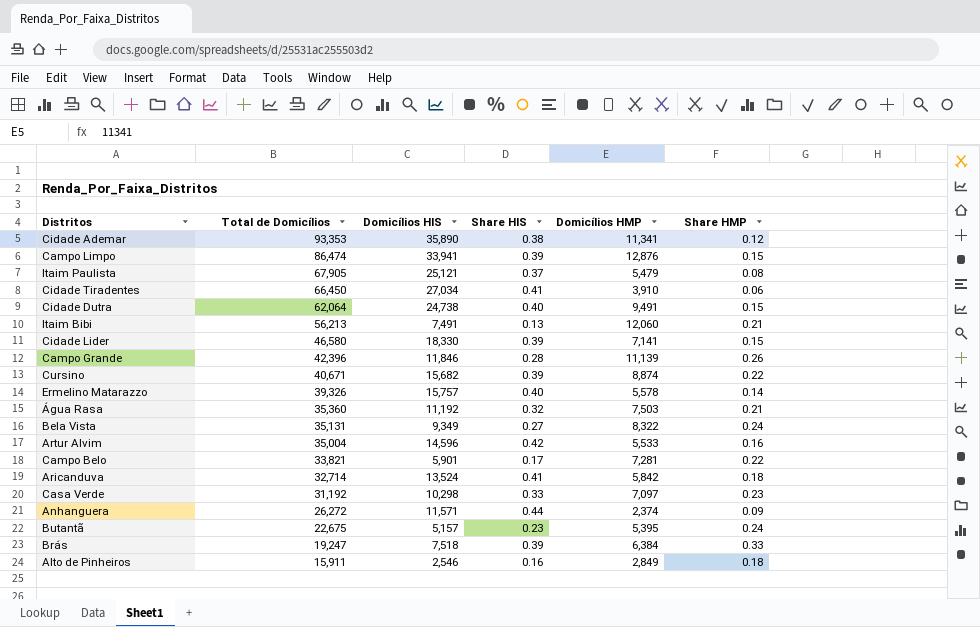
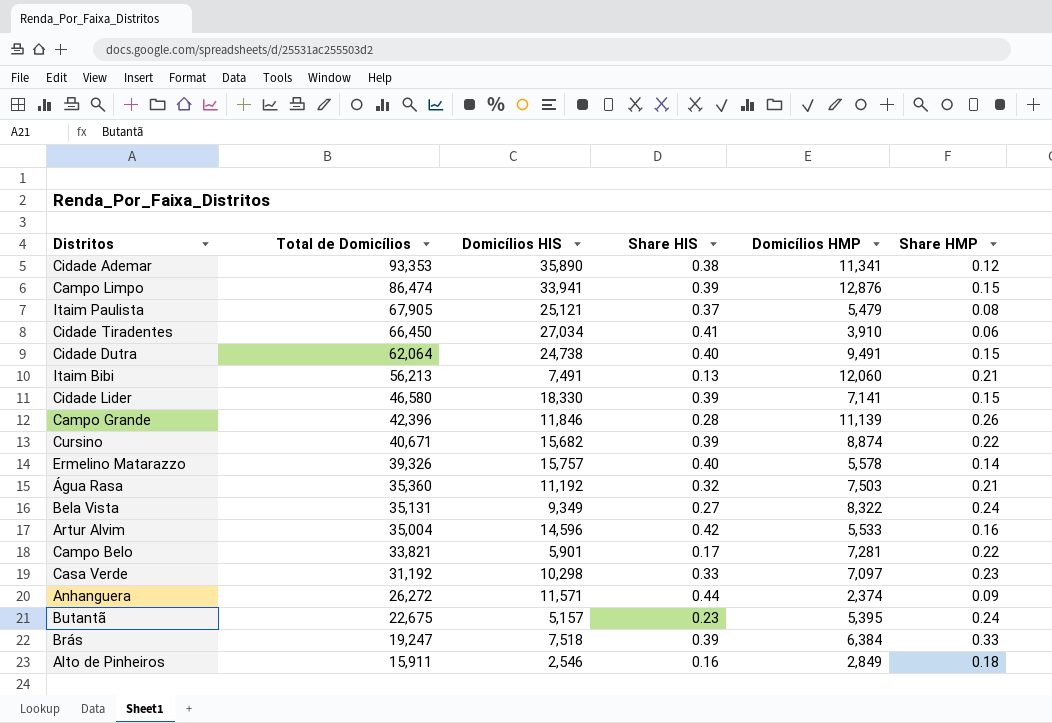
row Aricanduva: 32,714 | 13,524 | 0.41 | 5,842 | 0.18 -> none

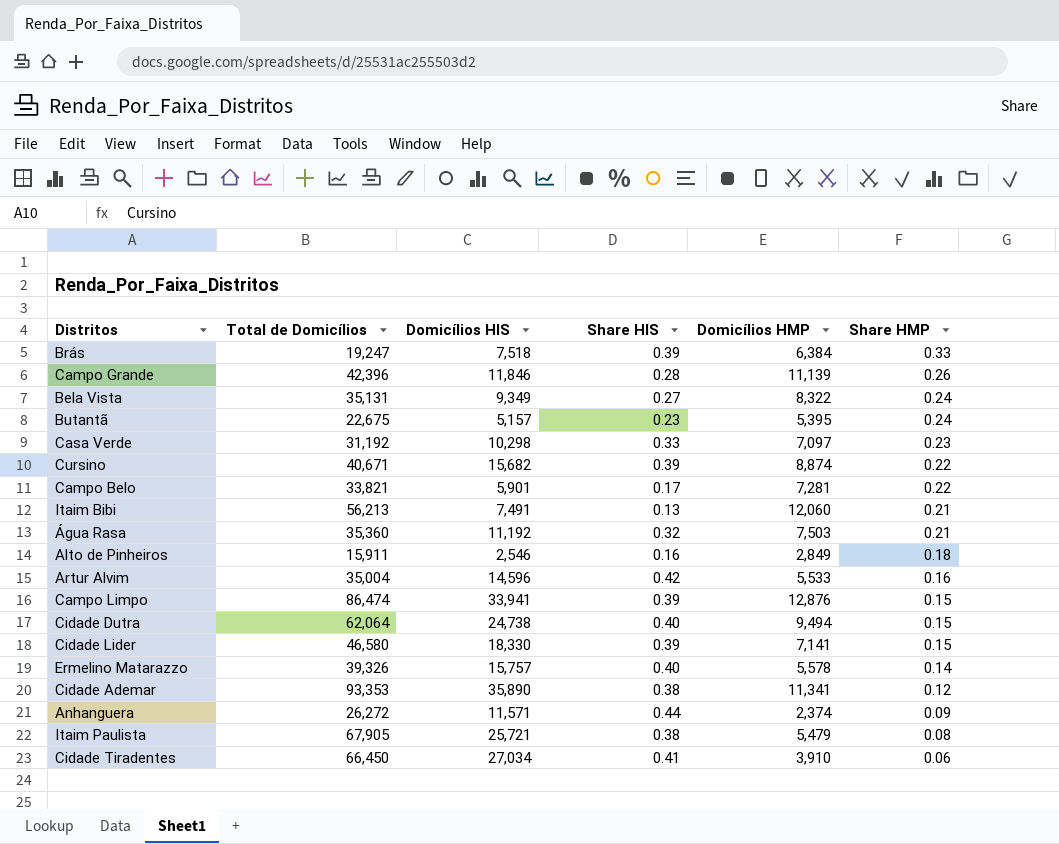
row order: Total de Domicílios descending -> Share HMP descending
Cidade Dutra | Domicílios HMP: 9,491 -> 9,494
Itaim Paulista | Domicílios HIS: 25,121 -> 25,721
Itaim Paulista | Share HIS: 0.37 -> 0.38

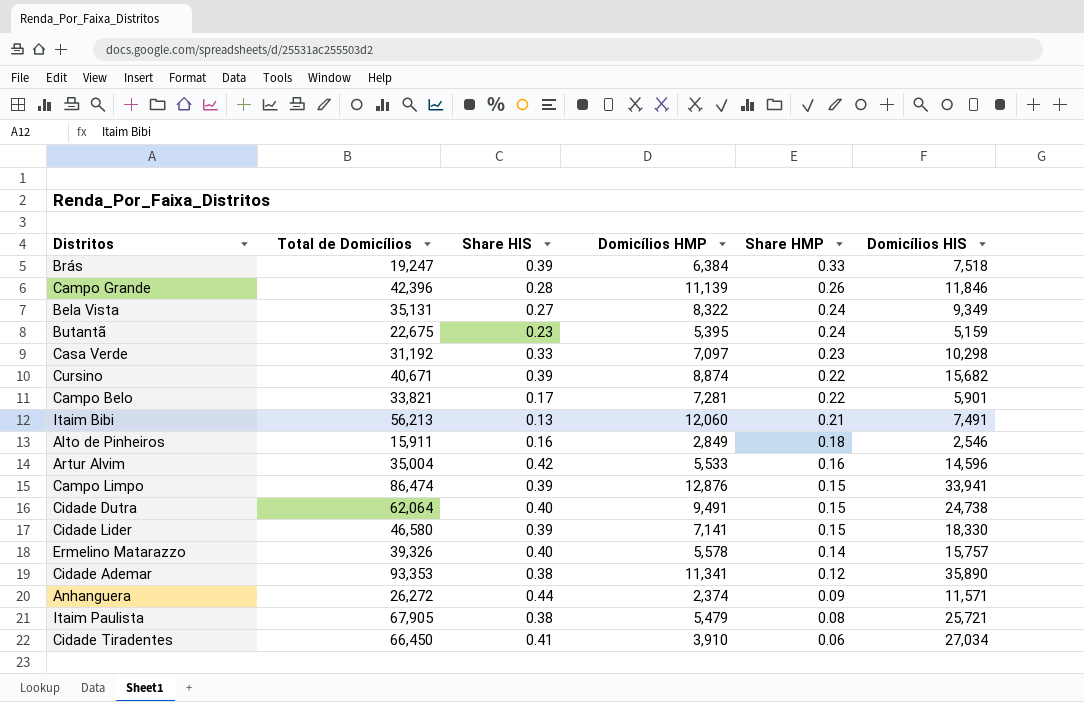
column Domicílios HIS | position: 3 -> 6
row Água Rasa: 35,360 | 11,192 | 0.32 | 7,503 | 0.21 -> none
Butantã | Domicílios HIS: 5,157 -> 5,159
Cidade Dutra | Domicílios HMP: 9,494 -> 9,491

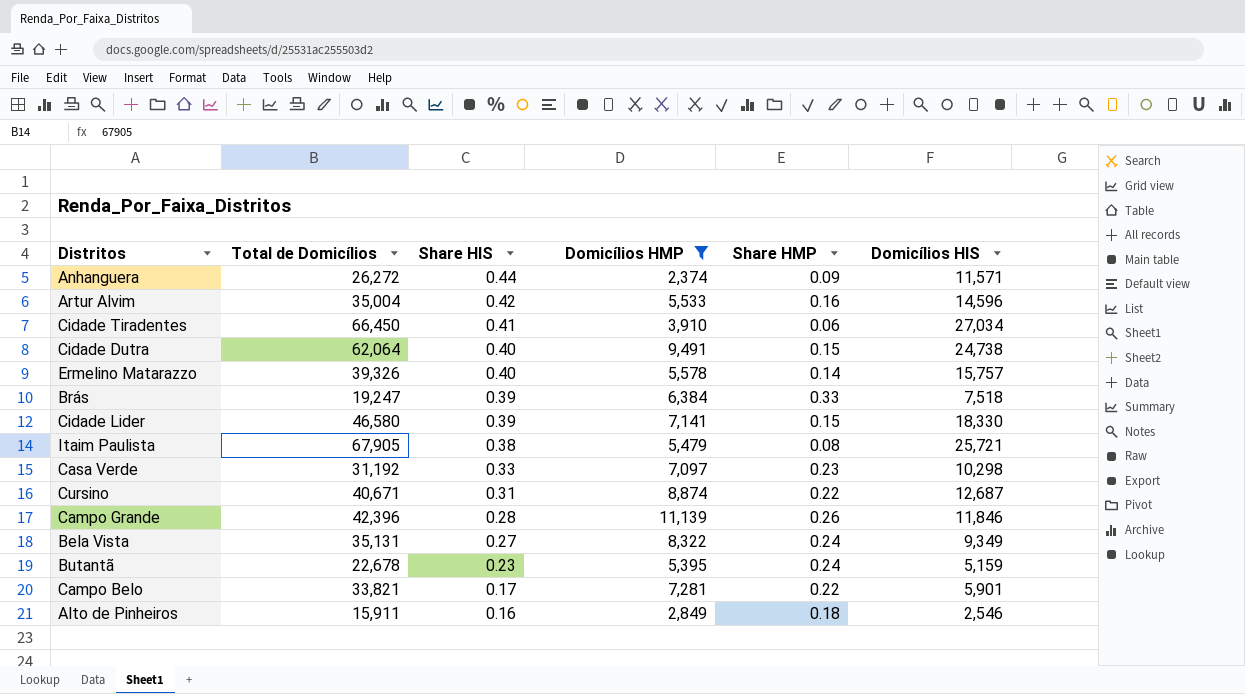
filter: none -> Domicílios HMP <= 11,139
row order: Share HMP descending -> Share HIS descending
Cursino | Share HIS: 0.39 -> 0.31
Cursino | Domicílios HIS: 15,682 -> 12,687
Butantã | Total de Domicílios: 22,675 -> 22,678

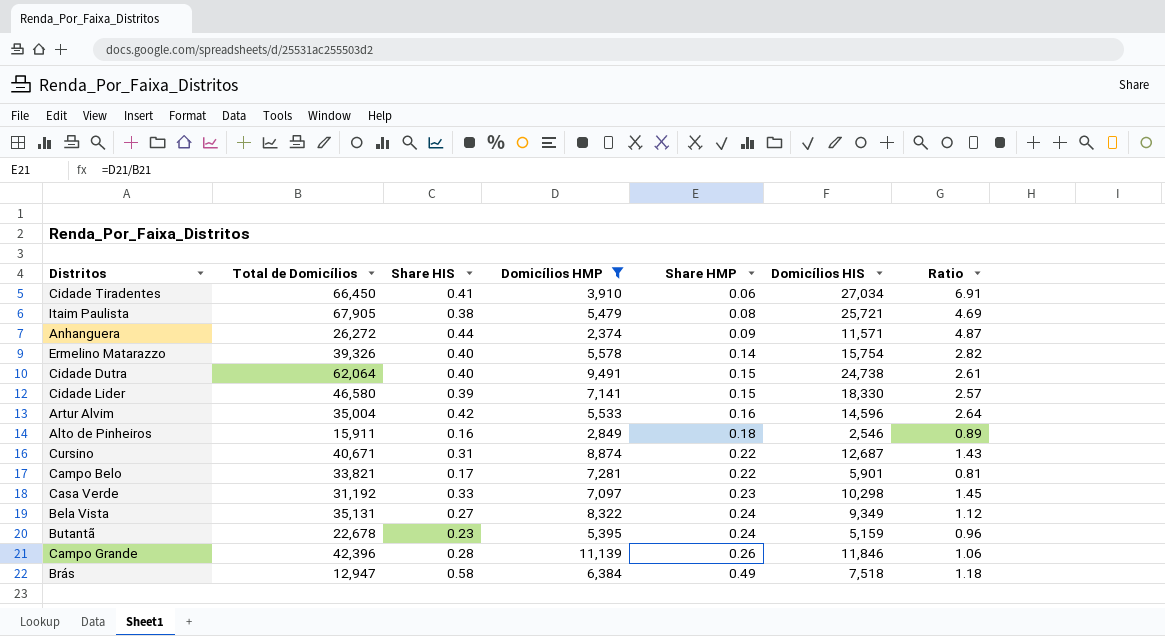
row order: Share HIS descending -> Share HMP ascending
column Ratio | formula: none -> [Domicílios HIS] / [Domicílios HMP]
Ermelino Matarazzo | Domicílios HIS: 15,757 -> 15,754
Brás | Total de Domicílios: 19,247 -> 12,947
Brás | Share HIS: 0.39 -> 0.58
Brás | Share HMP: 0.33 -> 0.49

